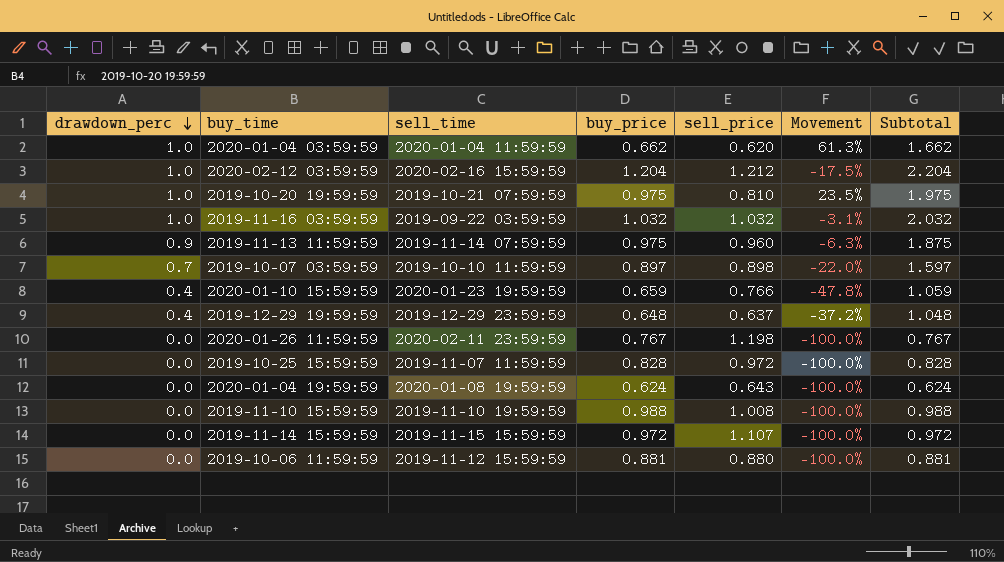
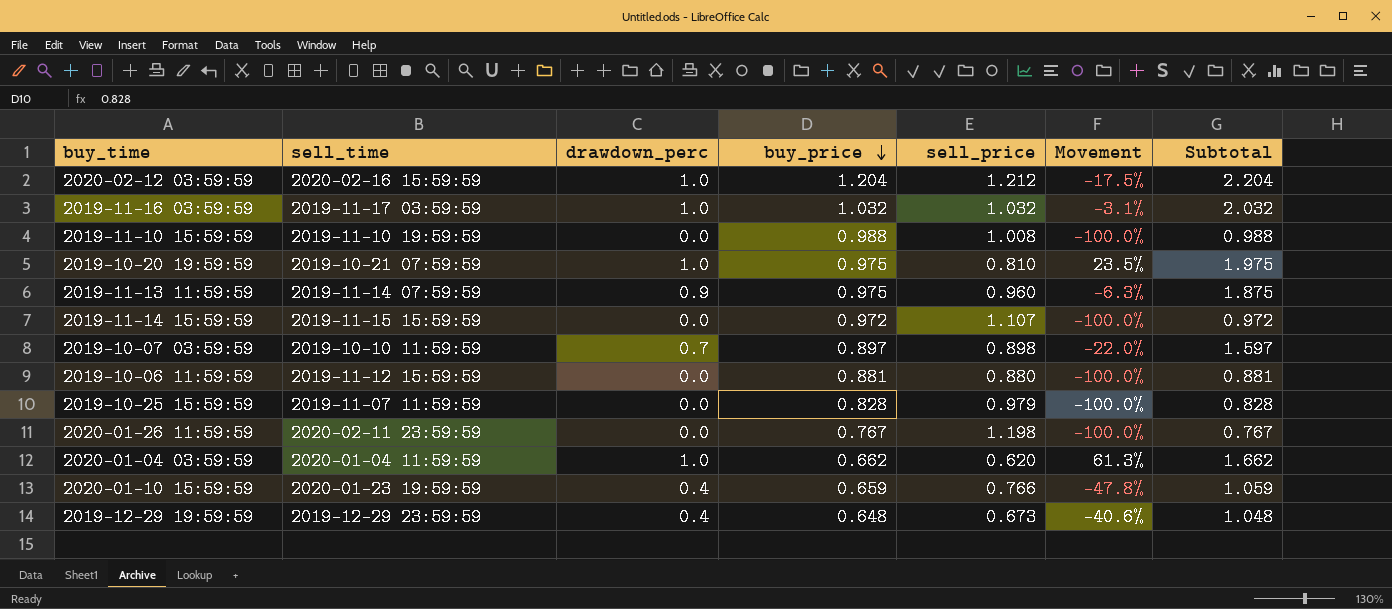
row order: drawdown_perc descending -> buy_price descending
column drawdown_perc | position: 1 -> 3
row 2020-01-04 19:59:59: 0.0 | 2020-01-08 19:59:59 | 0.624 | 0.643 | -100.0% | 0.624 -> none
2019-11-16 03:59:59 | sell_time: 2019-09-22 03:59:59 -> 2019-11-17 03:59:59
2019-10-25 15:59:59 | sell_price: 0.972 -> 0.979
2019-12-29 19:59:59 | sell_price: 0.637 -> 0.673
2019-12-29 19:59:59 | Movement: -37.2% -> -40.6%

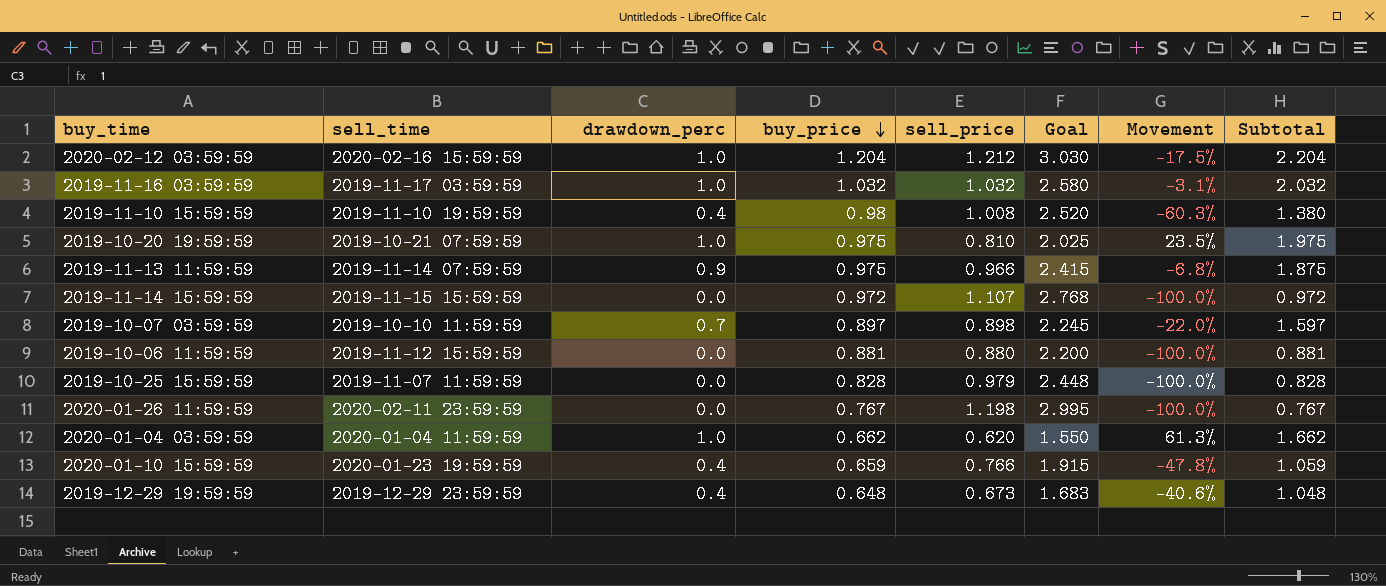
column Goal | formula: none -> [sell_price] * 2.5
2019-11-10 15:59:59 | drawdown_perc: 0.0 -> 0.4
2019-11-10 15:59:59 | buy_price: 0.988 -> 0.98
2019-11-10 15:59:59 | Movement: -100.0% -> -60.3%
2019-11-10 15:59:59 | Subtotal: 0.988 -> 1.380
2019-11-13 11:59:59 | sell_price: 0.960 -> 0.966
2019-11-13 11:59:59 | Movement: -6.3% -> -6.8%

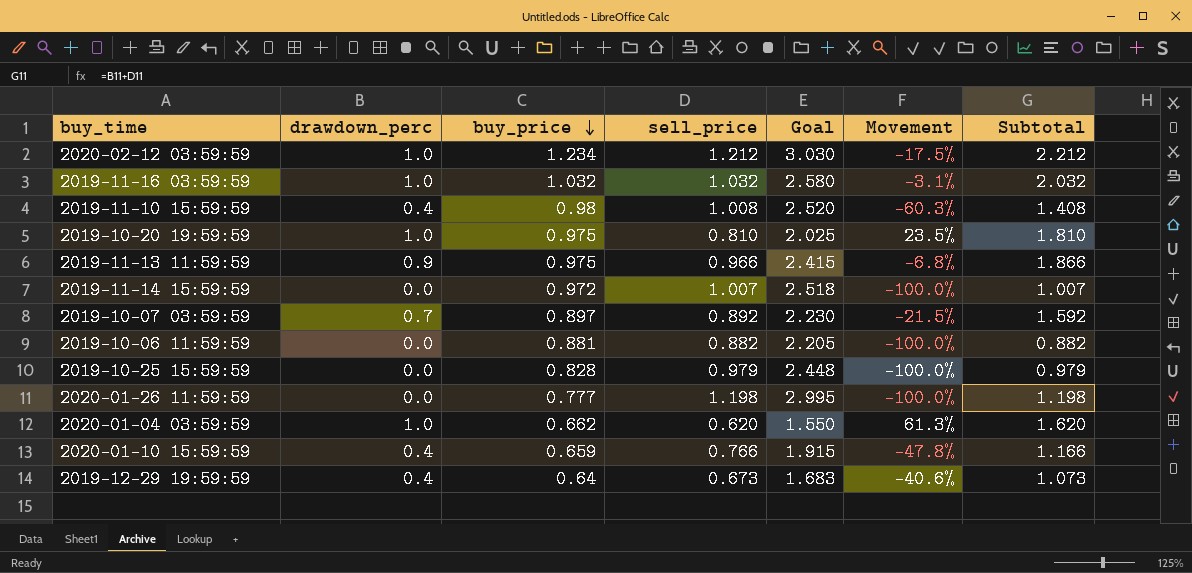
column sell_time | position: 2 -> none
column Subtotal | formula: [drawdown_perc] + [buy_price] -> [drawdown_perc] + [sell_price]
2020-02-12 03:59:59 | buy_price: 1.204 -> 1.234
2019-11-14 15:59:59 | sell_price: 1.107 -> 1.007
2019-11-14 15:59:59 | Goal: 2.768 -> 2.518
2019-10-07 03:59:59 | sell_price: 0.898 -> 0.892
2019-10-07 03:59:59 | Goal: 2.245 -> 2.230
2019-10-07 03:59:59 | Movement: -22.0% -> -21.5%
2019-10-06 11:59:59 | sell_price: 0.880 -> 0.882
2019-10-06 11:59:59 | Goal: 2.200 -> 2.205
2020-01-26 11:59:59 | buy_price: 0.767 -> 0.777
2019-12-29 19:59:59 | buy_price: 0.648 -> 0.64

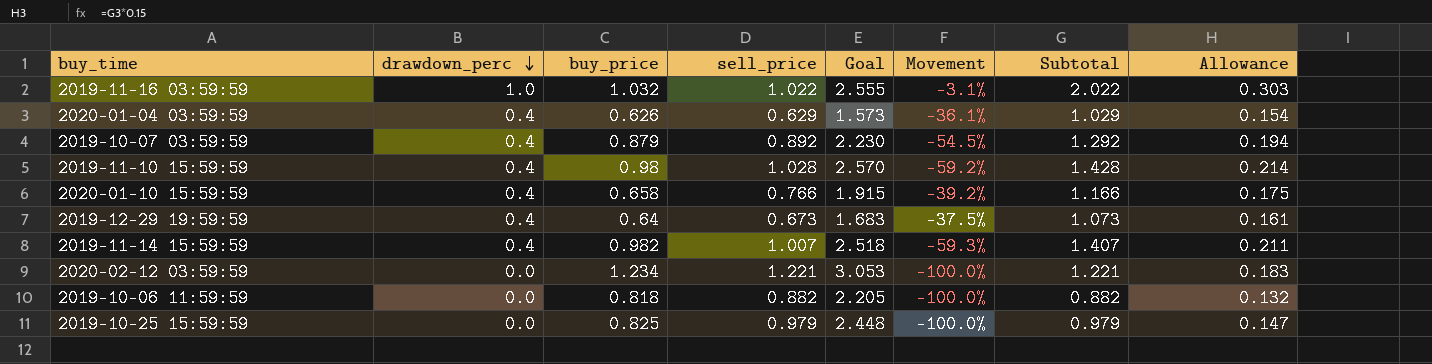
row order: buy_price descending -> drawdown_perc descending
column Movement | formula: ([drawdown_perc] - [sell_price]) / [sell_price] -> ([drawdown_perc] - [buy_price]) / [buy_price]
column Allowance | formula: none -> [Subtotal] * 0.15
row 2019-10-20 19:59:59: 1.0 | 0.975 | 0.810 | 2.025 | 23.5% | 1.810 -> none
row 2019-11-13 11:59:59: 0.9 | 0.975 | 0.966 | 2.415 | -6.8% | 1.866 -> none
row 2020-01-26 11:59:59: 0.0 | 0.777 | 1.198 | 2.995 | -100.0% | 1.198 -> none
2019-11-16 03:59:59 | sell_price: 1.032 -> 1.022
2019-11-16 03:59:59 | Goal: 2.580 -> 2.555
2019-11-16 03:59:59 | Subtotal: 2.032 -> 2.022
2020-01-04 03:59:59 | drawdown_perc: 1.0 -> 0.4
2020-01-04 03:59:59 | buy_price: 0.662 -> 0.626
2020-01-04 03:59:59 | sell_price: 0.620 -> 0.629
2020-01-04 03:59:59 | Goal: 1.550 -> 1.573
2020-01-04 03:59:59 | Subtotal: 1.620 -> 1.029
2019-10-07 03:59:59 | drawdown_perc: 0.7 -> 0.4
2019-10-07 03:59:59 | buy_price: 0.897 -> 0.879
2019-10-07 03:59:59 | Subtotal: 1.592 -> 1.292
2019-11-10 15:59:59 | sell_price: 1.008 -> 1.028
2019-11-10 15:59:59 | Goal: 2.520 -> 2.570
2019-11-10 15:59:59 | Subtotal: 1.408 -> 1.428
2020-01-10 15:59:59 | buy_price: 0.659 -> 0.658
2019-11-14 15:59:59 | drawdown_perc: 0.0 -> 0.4
2019-11-14 15:59:59 | buy_price: 0.972 -> 0.982
2019-11-14 15:59:59 | Subtotal: 1.007 -> 1.407
2020-02-12 03:59:59 | drawdown_perc: 1.0 -> 0.0
2020-02-12 03:59:59 | sell_price: 1.212 -> 1.221
2020-02-12 03:59:59 | Goal: 3.030 -> 3.053
2020-02-12 03:59:59 | Subtotal: 2.212 -> 1.221
2019-10-06 11:59:59 | buy_price: 0.881 -> 0.818
2019-10-25 15:59:59 | buy_price: 0.828 -> 0.825

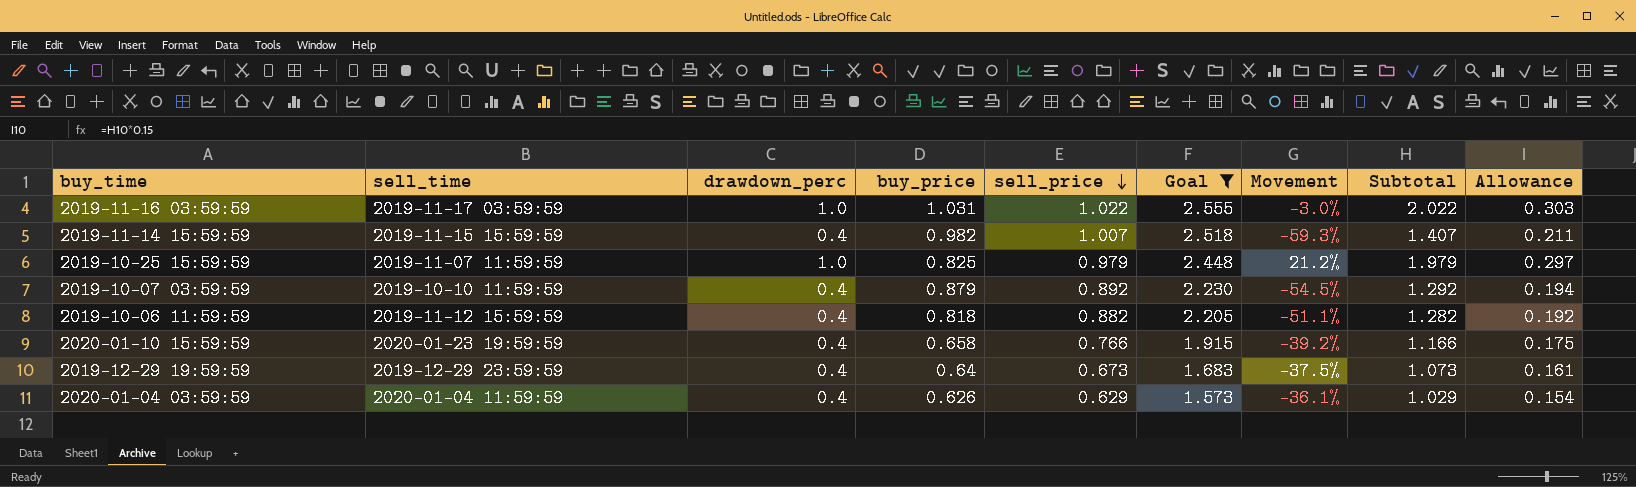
filter: none -> Goal <= 2.555
row order: drawdown_perc descending -> sell_price descending
column sell_time | position: none -> 2
2019-11-16 03:59:59 | buy_price: 1.032 -> 1.031
2019-11-16 03:59:59 | Movement: -3.1% -> -3.0%
2019-10-25 15:59:59 | drawdown_perc: 0.0 -> 1.0
2019-10-25 15:59:59 | Movement: -100.0% -> 21.2%
2019-10-25 15:59:59 | Subtotal: 0.979 -> 1.979
2019-10-25 15:59:59 | Allowance: 0.147 -> 0.297
2019-10-06 11:59:59 | drawdown_perc: 0.0 -> 0.4
2019-10-06 11:59:59 | Movement: -100.0% -> -51.1%
2019-10-06 11:59:59 | Subtotal: 0.882 -> 1.282
2019-10-06 11:59:59 | Allowance: 0.132 -> 0.192

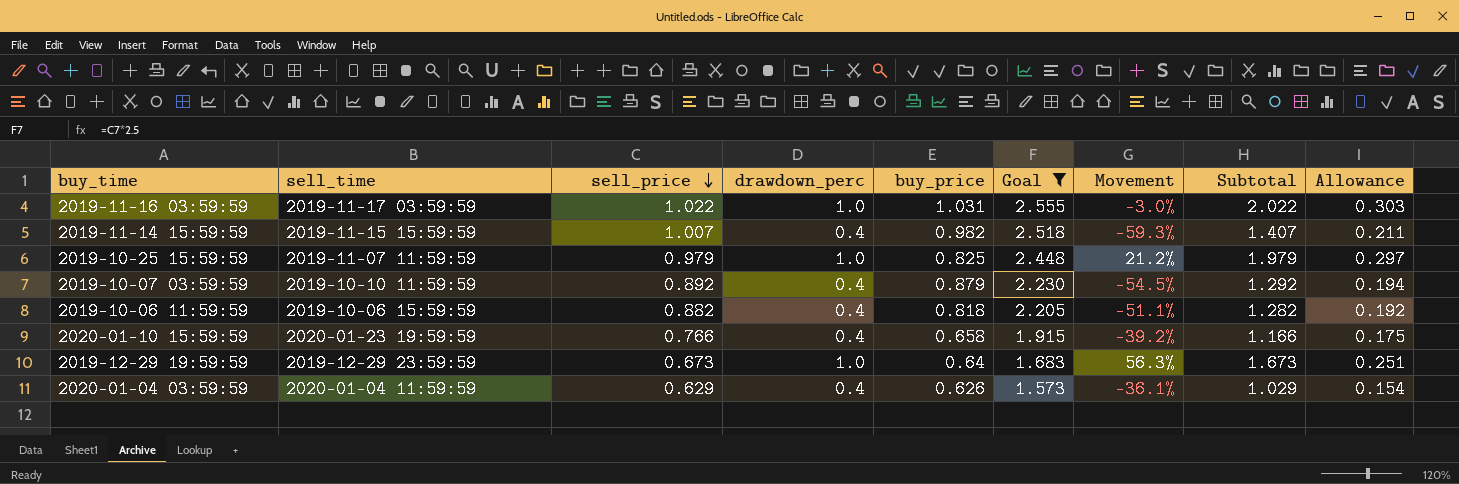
column sell_price | position: 5 -> 3
2019-10-06 11:59:59 | sell_time: 2019-11-12 15:59:59 -> 2019-10-06 15:59:59
2019-12-29 19:59:59 | drawdown_perc: 0.4 -> 1.0
2019-12-29 19:59:59 | Movement: -37.5% -> 56.3%
2019-12-29 19:59:59 | Subtotal: 1.073 -> 1.673
2019-12-29 19:59:59 | Allowance: 0.161 -> 0.251

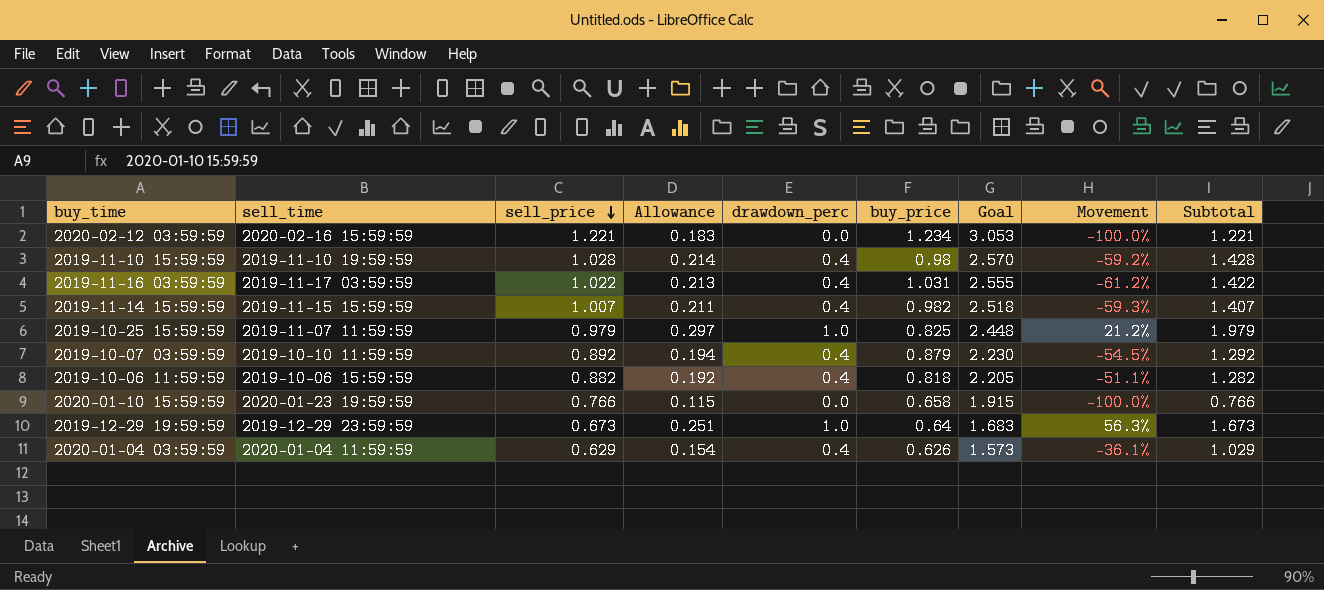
filter: Goal <= 2.555 -> none
column Allowance | position: 9 -> 4
2019-11-16 03:59:59 | Allowance: 0.303 -> 0.213
2019-11-16 03:59:59 | drawdown_perc: 1.0 -> 0.4
2019-11-16 03:59:59 | Movement: -3.0% -> -61.2%
2019-11-16 03:59:59 | Subtotal: 2.022 -> 1.422
2020-01-10 15:59:59 | Allowance: 0.175 -> 0.115
2020-01-10 15:59:59 | drawdown_perc: 0.4 -> 0.0
2020-01-10 15:59:59 | Movement: -39.2% -> -100.0%
2020-01-10 15:59:59 | Subtotal: 1.166 -> 0.766

